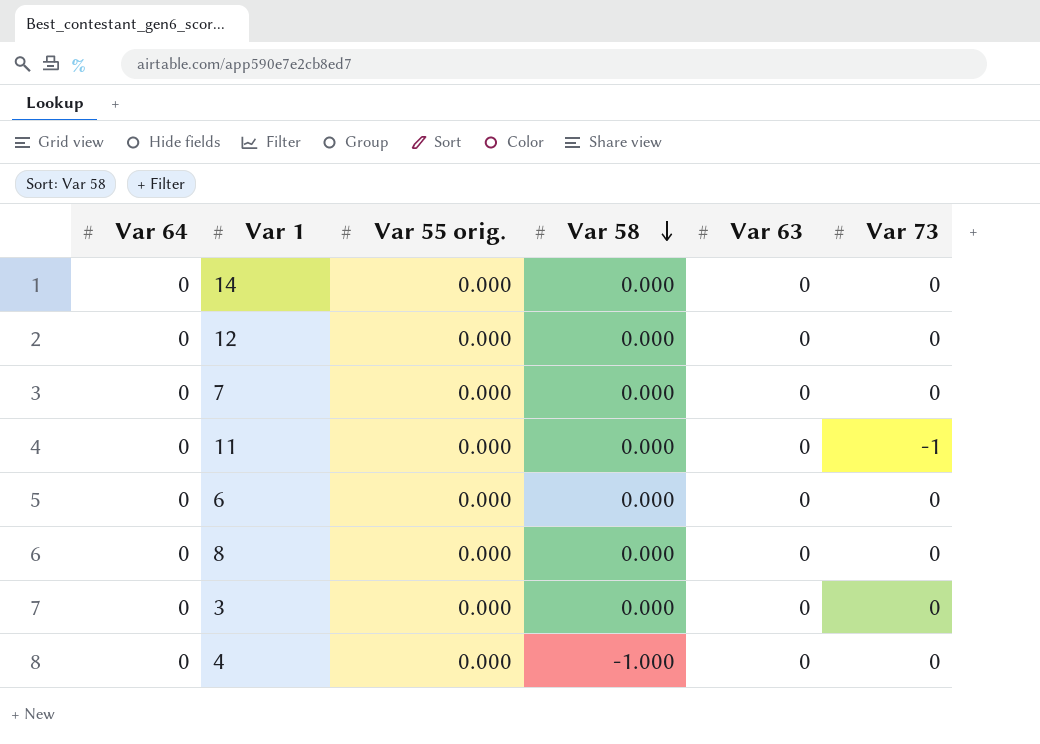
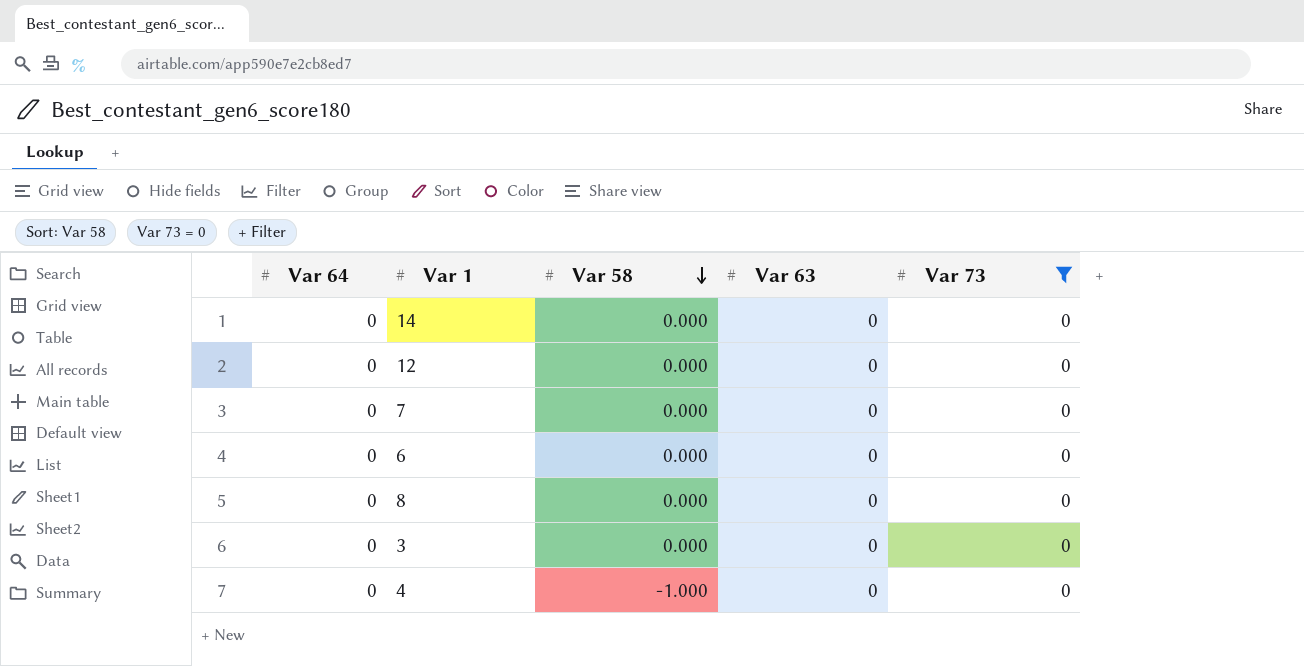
filter: none -> Var 73 = 0
column Var 55 orig. | position: 3 -> none

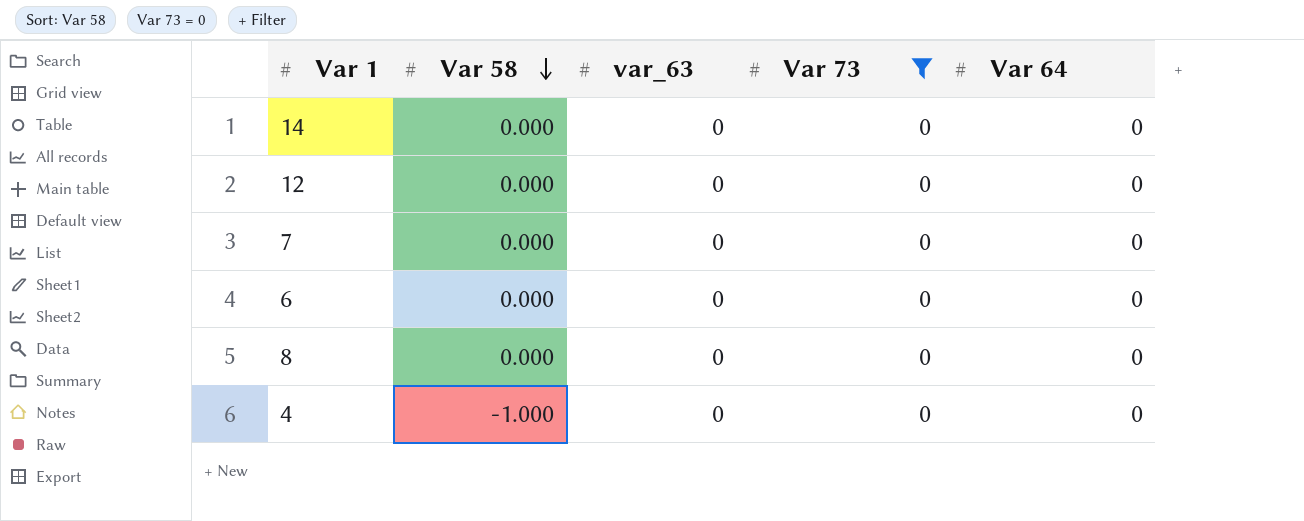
column name: Var 63 -> var_63
column Var 64 | position: 1 -> 5
row 3: 0 | 0.000 | 0 | 0 -> none

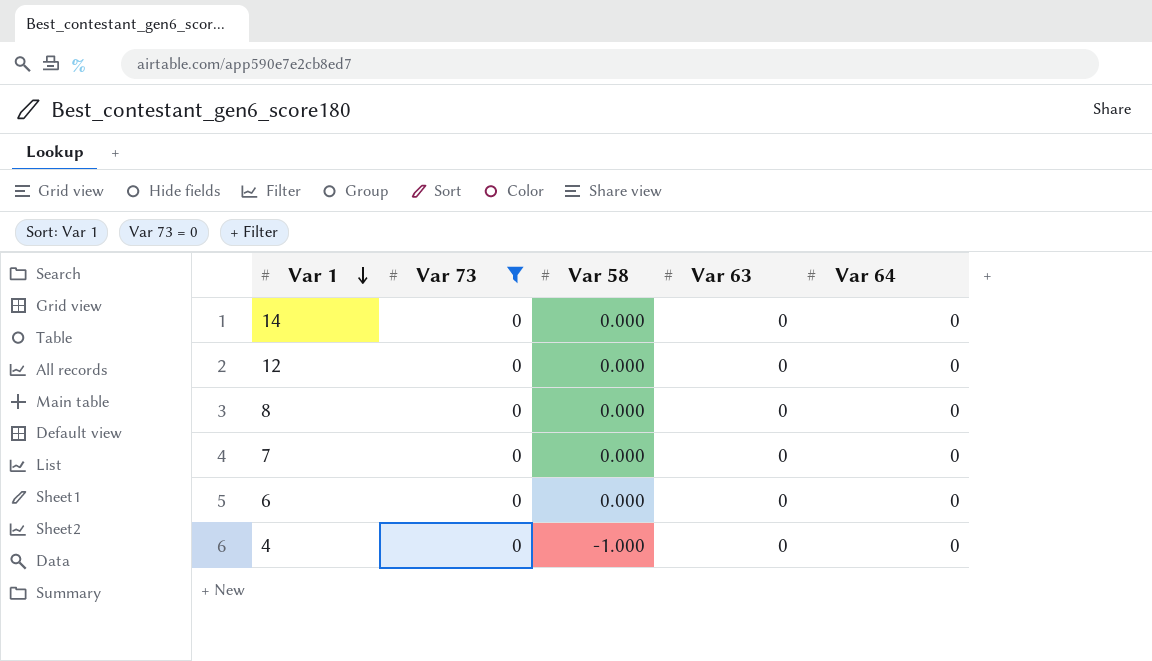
row order: Var 58 descending -> Var 1 descending
column Var 73 | position: 4 -> 2
column name: var_63 -> Var 63

